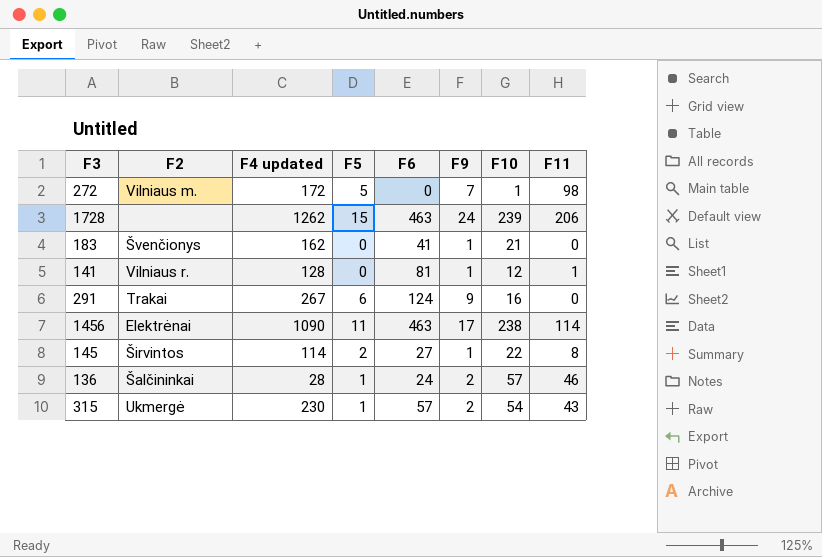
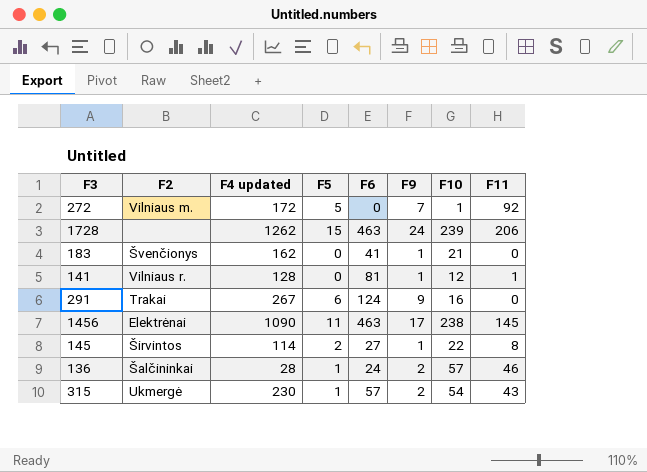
272 | F11: 98 -> 92
1456 | F11: 114 -> 145

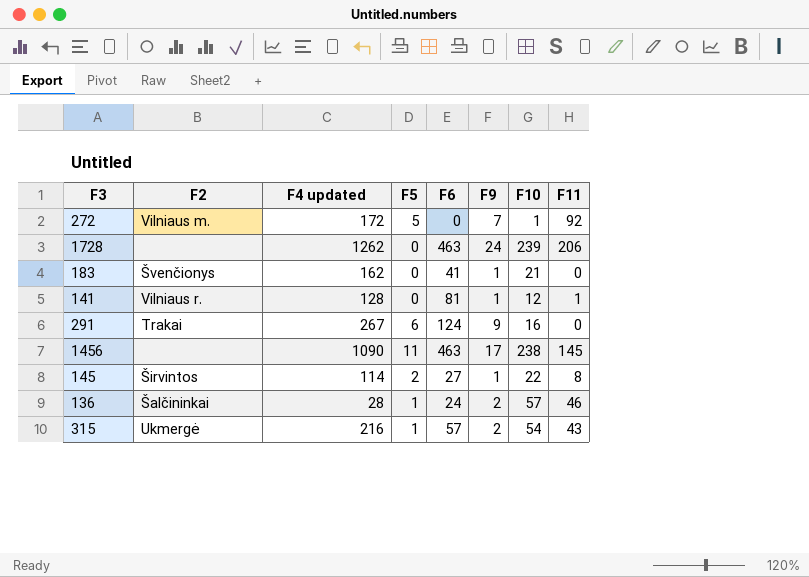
1728 | F5: 15 -> 0
1456 | F2: Elektrėnai -> none
315 | F4 updated: 230 -> 216

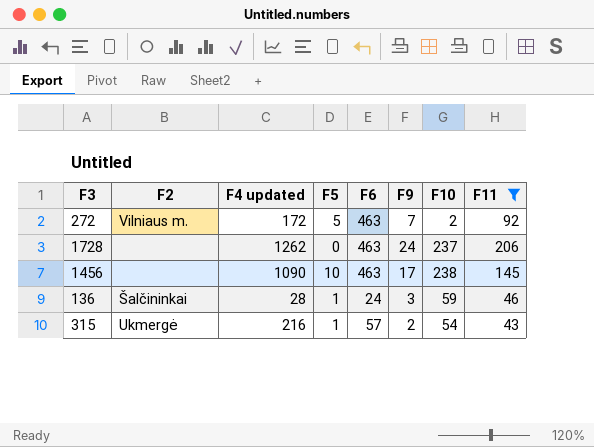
filter: none -> F11 >= 43
272 | F6: 0 -> 463
272 | F10: 1 -> 2
1728 | F10: 239 -> 237
1456 | F5: 11 -> 10
136 | F9: 2 -> 3
136 | F10: 57 -> 59

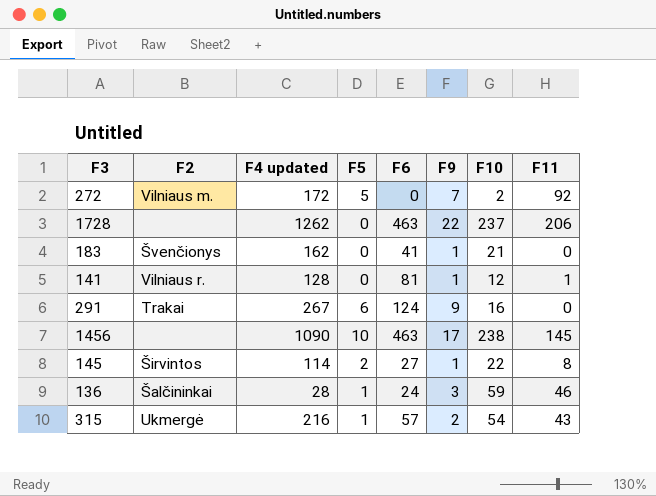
filter: F11 >= 43 -> none
272 | F6: 463 -> 0
1728 | F9: 24 -> 22

